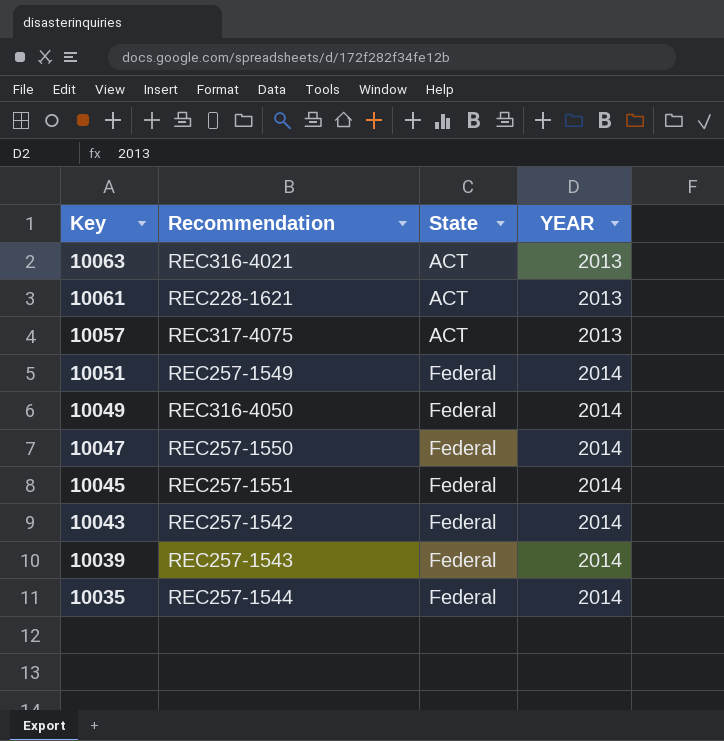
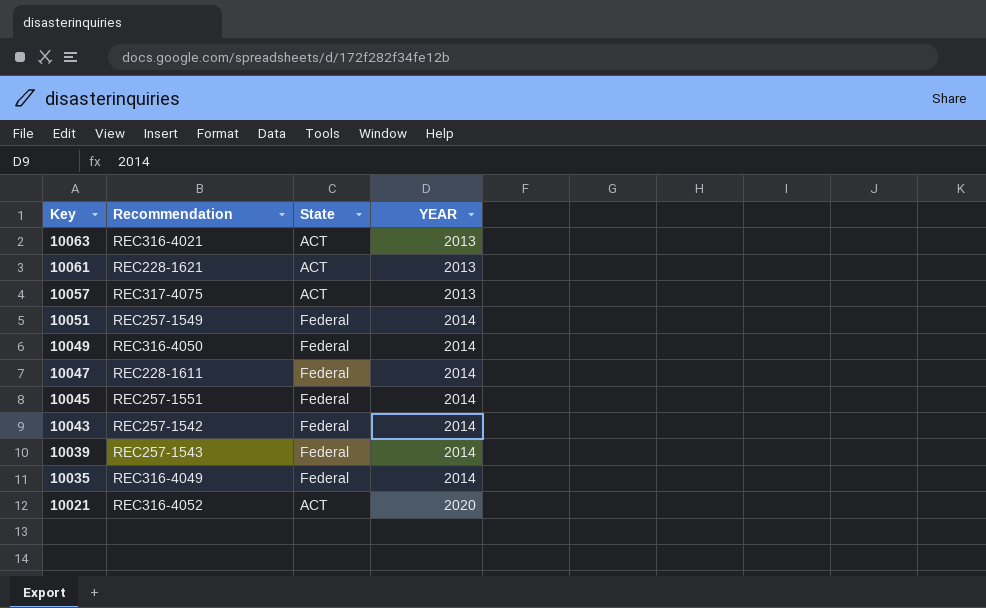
10047 | Recommendation: REC257-1550 -> REC228-1611
10035 | Recommendation: REC257-1544 -> REC316-4049
row 10021: none -> REC316-4052 | ACT | 2020

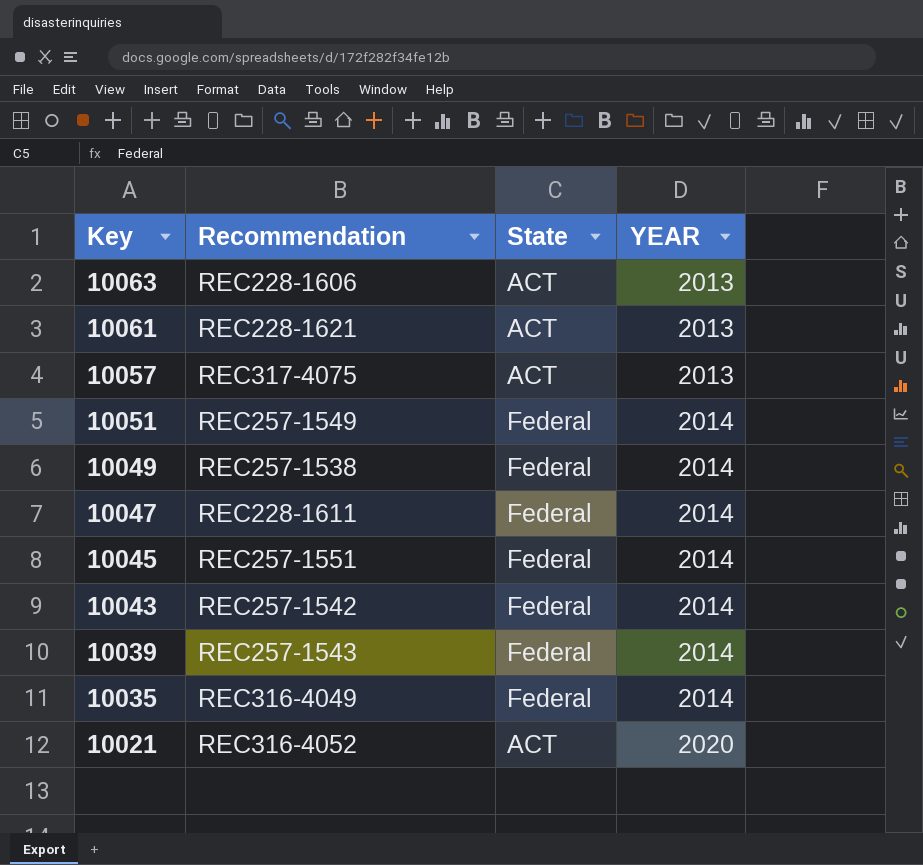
10063 | Recommendation: REC316-4021 -> REC228-1606
10049 | Recommendation: REC316-4050 -> REC257-1538

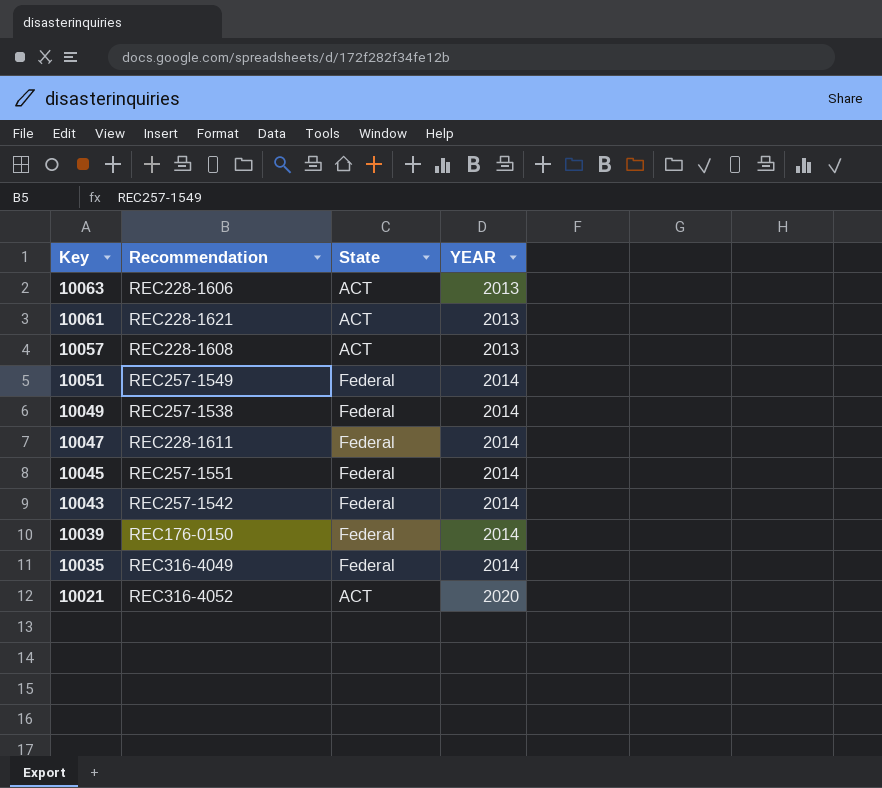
10057 | Recommendation: REC317-4075 -> REC228-1608
10039 | Recommendation: REC257-1543 -> REC176-0150

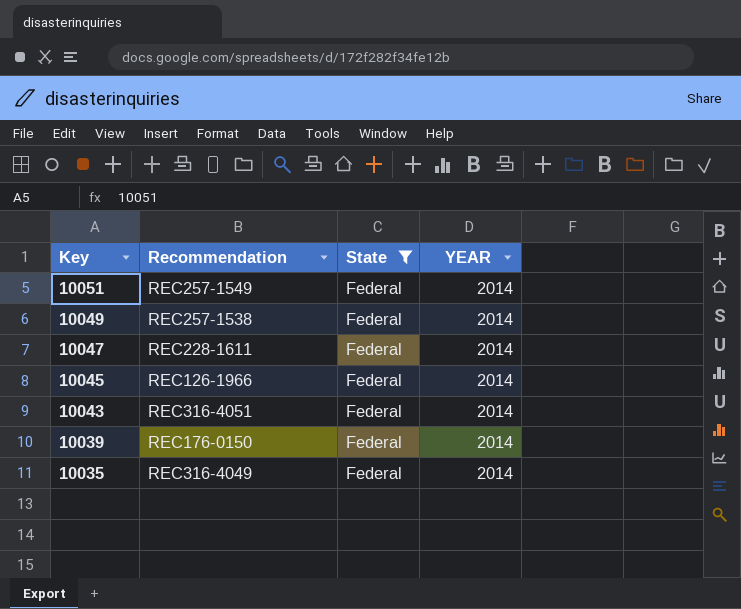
filter: none -> State = Federal
10045 | Recommendation: REC257-1551 -> REC126-1966
10043 | Recommendation: REC257-1542 -> REC316-4051

